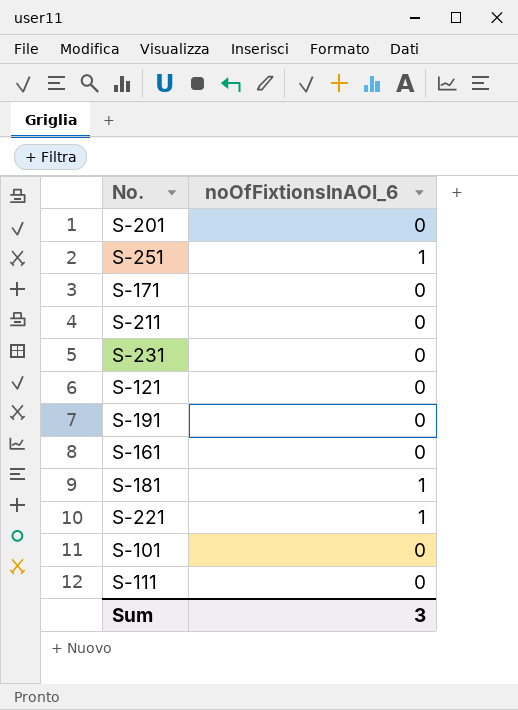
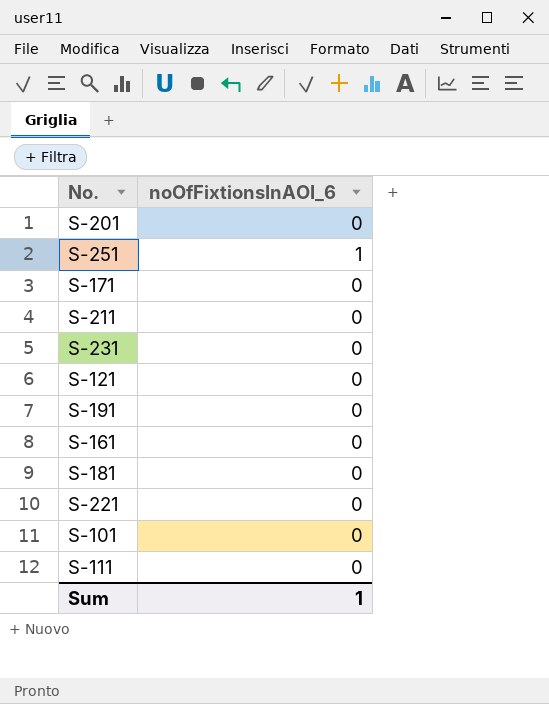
S-181 | noOfFixtionsInAOI_6: 1 -> 0
S-221 | noOfFixtionsInAOI_6: 1 -> 0
Sum | noOfFixtionsInAOI_6: 3 -> 1

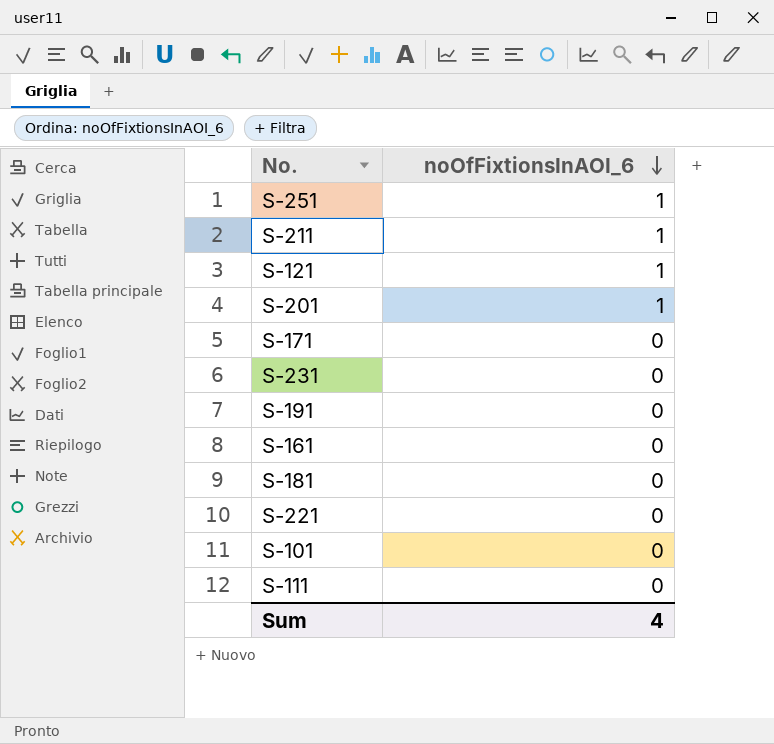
row order: none -> noOfFixtionsInAOI_6 descending
S-211 | noOfFixtionsInAOI_6: 0 -> 1
S-121 | noOfFixtionsInAOI_6: 0 -> 1
S-201 | noOfFixtionsInAOI_6: 0 -> 1
Sum | noOfFixtionsInAOI_6: 1 -> 4

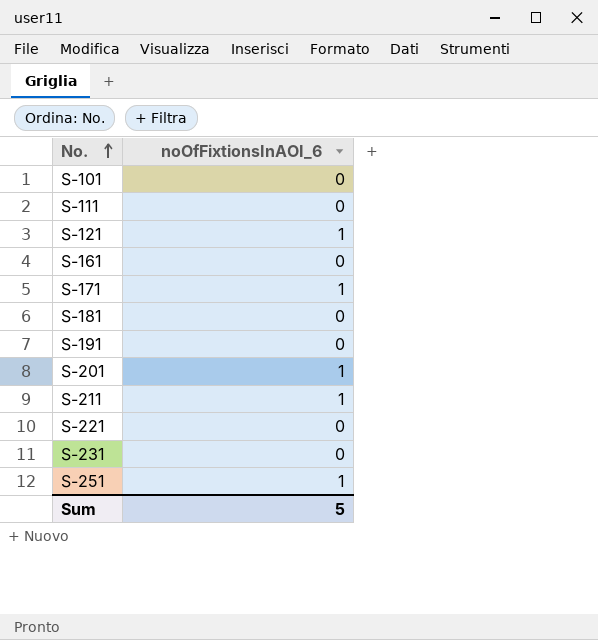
row order: noOfFixtionsInAOI_6 descending -> No. ascending
S-171 | noOfFixtionsInAOI_6: 0 -> 1
Sum | noOfFixtionsInAOI_6: 4 -> 5

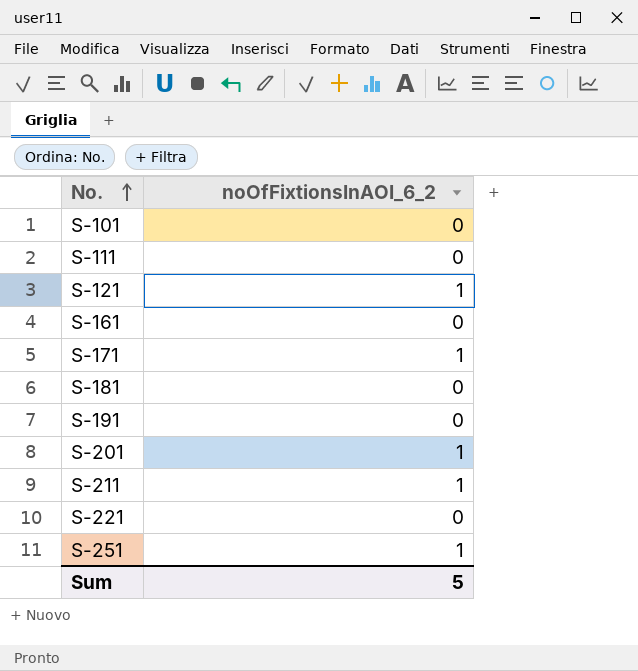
column name: noOfFixtionsInAOI_6 -> noOfFixtionsInAOI_6_2
row S-231: 0 -> none

